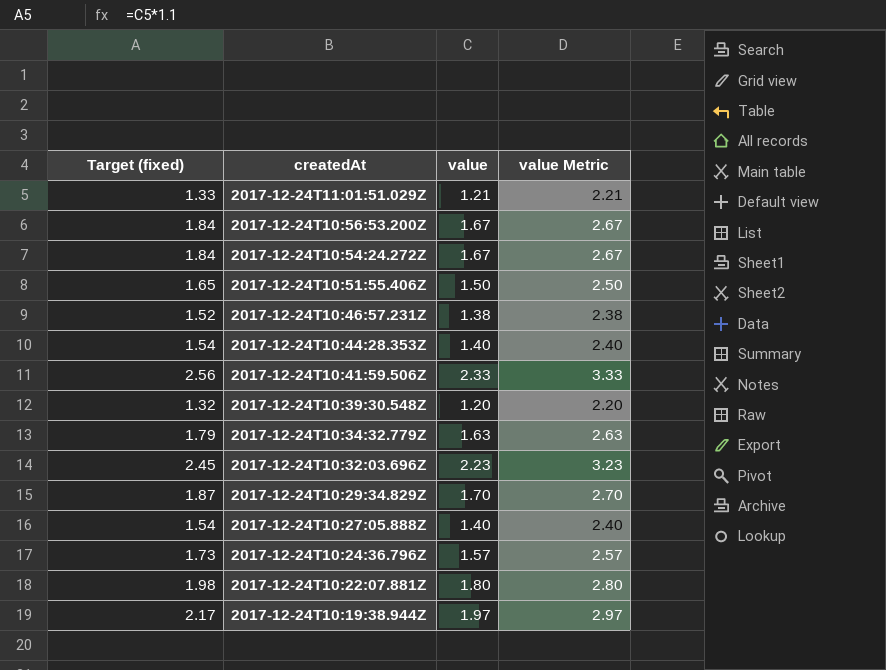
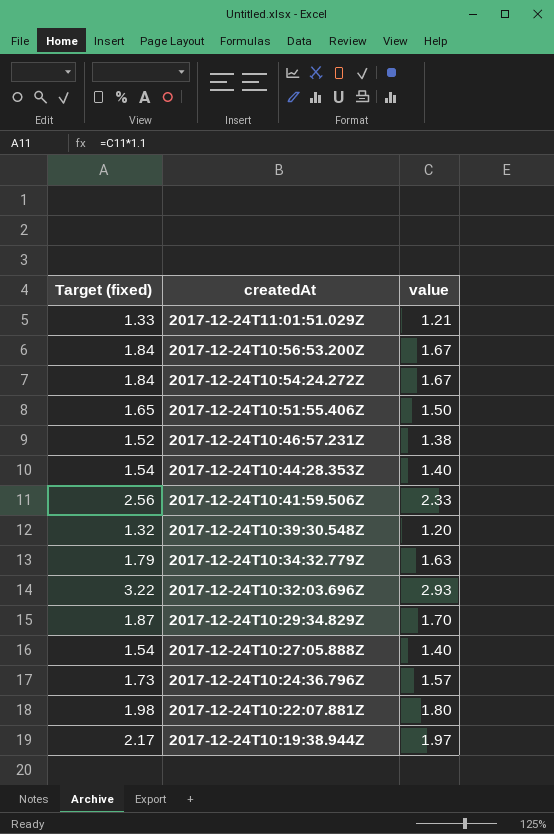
column value Metric | formula: [value] + 1 -> none
2017-12-24T10:32:03.696Z | Target (fixed): 2.45 -> 3.22
2017-12-24T10:32:03.696Z | value: 2.23 -> 2.93

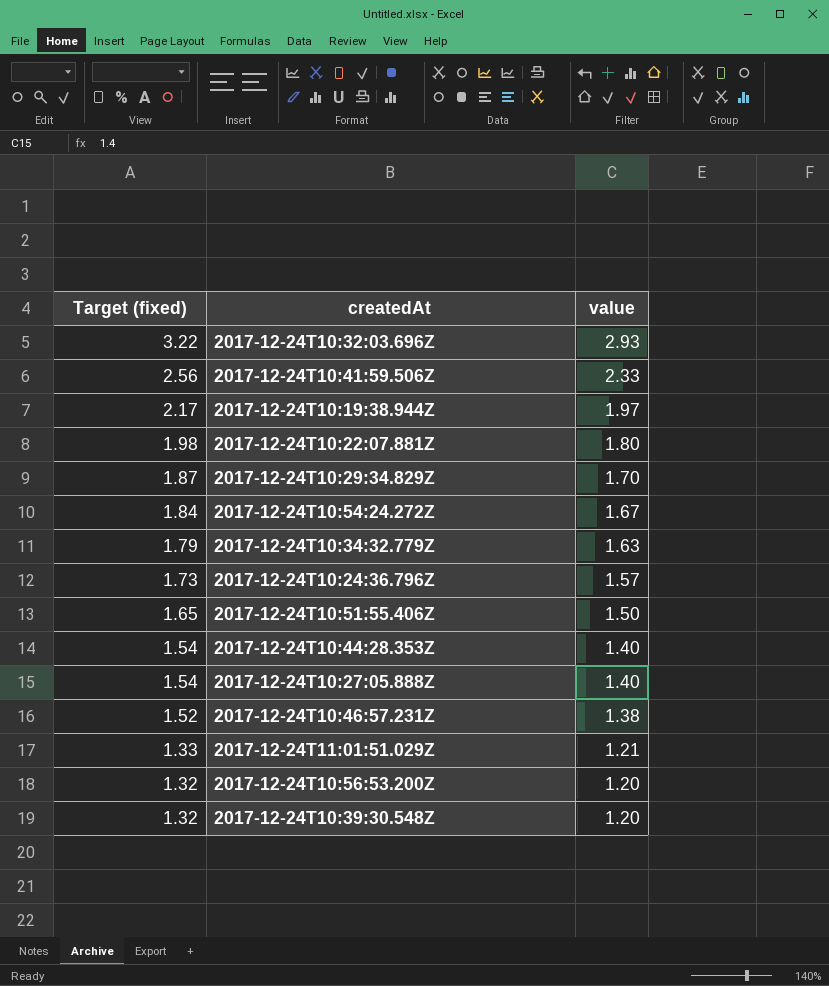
row order: createdAt descending -> Target (fixed) descending
2017-12-24T10:56:53.200Z | Target (fixed): 1.84 -> 1.32
2017-12-24T10:56:53.200Z | value: 1.67 -> 1.20

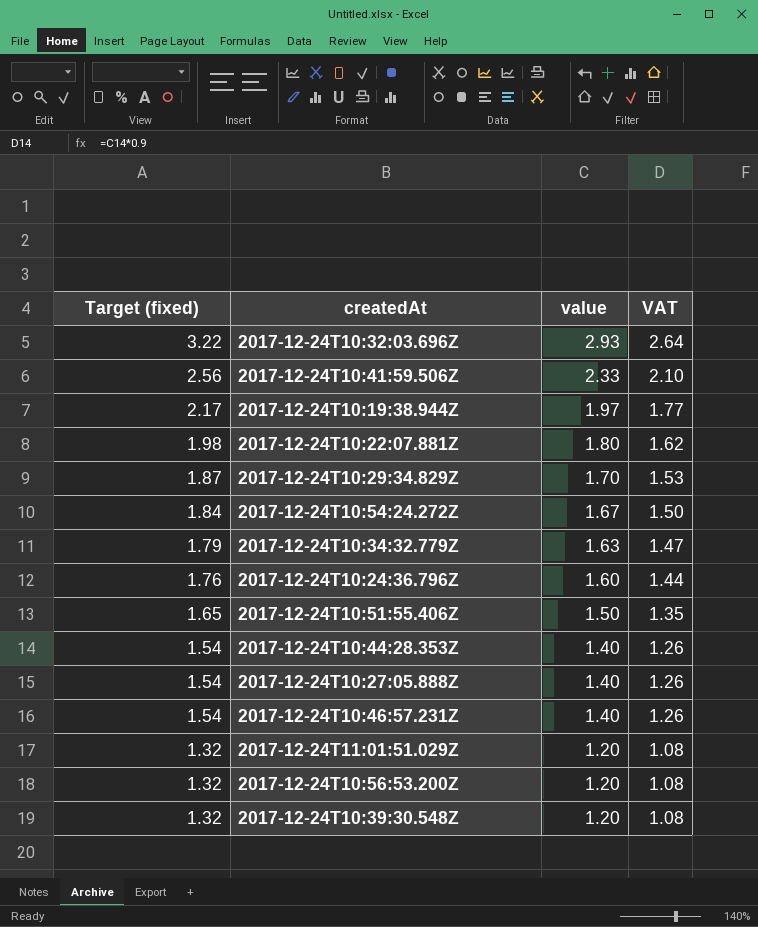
column VAT | formula: none -> [value] * 0.9
2017-12-24T10:24:36.796Z | Target (fixed): 1.73 -> 1.76
2017-12-24T10:24:36.796Z | value: 1.57 -> 1.60
2017-12-24T10:46:57.231Z | Target (fixed): 1.52 -> 1.54
2017-12-24T10:46:57.231Z | value: 1.38 -> 1.40
2017-12-24T11:01:51.029Z | Target (fixed): 1.33 -> 1.32
2017-12-24T11:01:51.029Z | value: 1.21 -> 1.20

